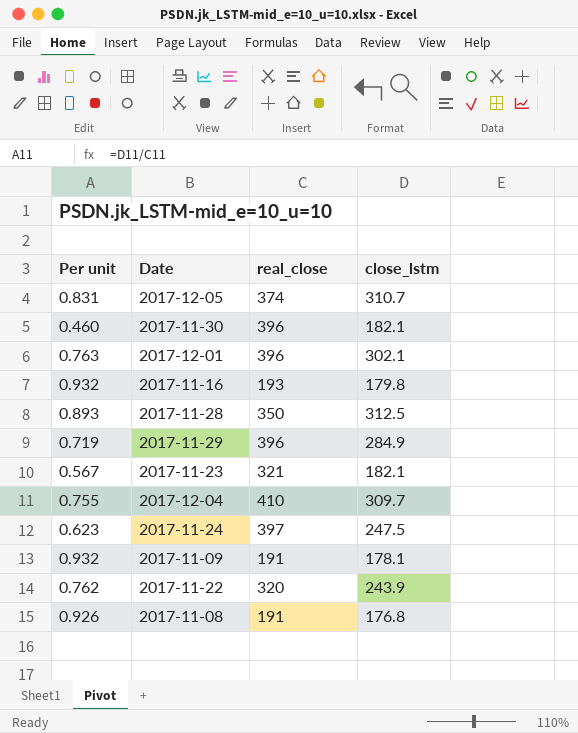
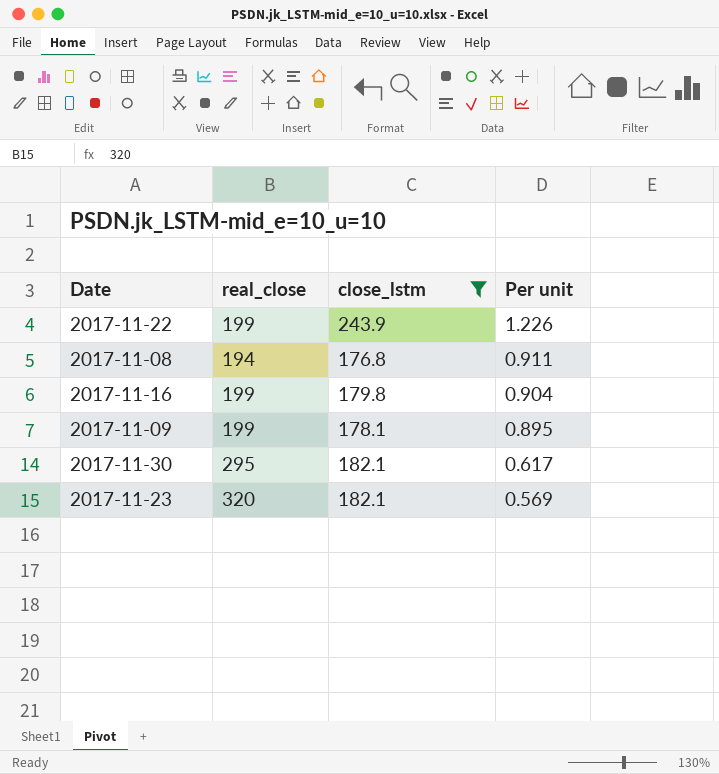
filter: none -> close_lstm <= 243.9
row order: none -> Per unit descending
column Per unit | position: 1 -> 4
2017-11-22 | real_close: 320 -> 199
2017-11-22 | Per unit: 0.762 -> 1.226
2017-11-08 | real_close: 191 -> 194
2017-11-08 | Per unit: 0.926 -> 0.911
2017-11-16 | real_close: 193 -> 199
2017-11-16 | Per unit: 0.932 -> 0.904
2017-11-09 | real_close: 191 -> 199
2017-11-09 | Per unit: 0.932 -> 0.895
2017-11-30 | real_close: 396 -> 295
2017-11-30 | Per unit: 0.460 -> 0.617
2017-11-23 | real_close: 321 -> 320
2017-11-23 | Per unit: 0.567 -> 0.569

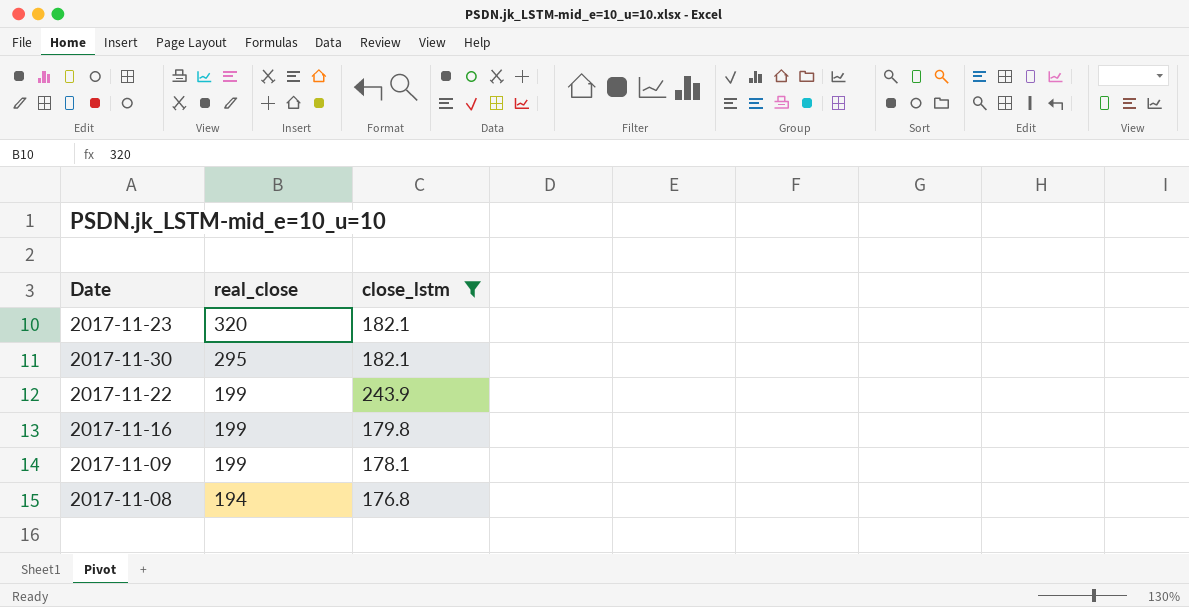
row order: Per unit descending -> real_close descending
column Per unit | formula: [close_lstm] / [real_close] -> none

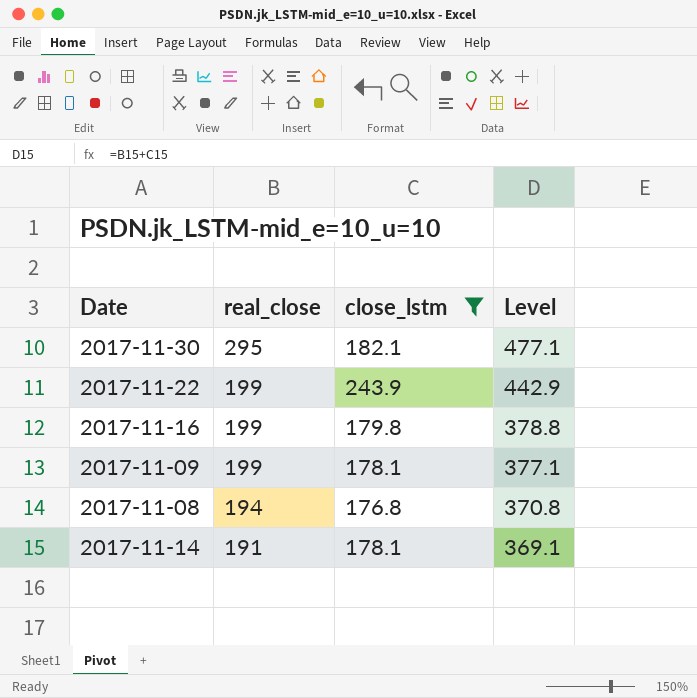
column Level | formula: none -> [real_close] + [close_lstm]
row 2017-11-23: 320 | 182.1 -> none
row 2017-11-14: none -> 191 | 178.1 | 369.1

